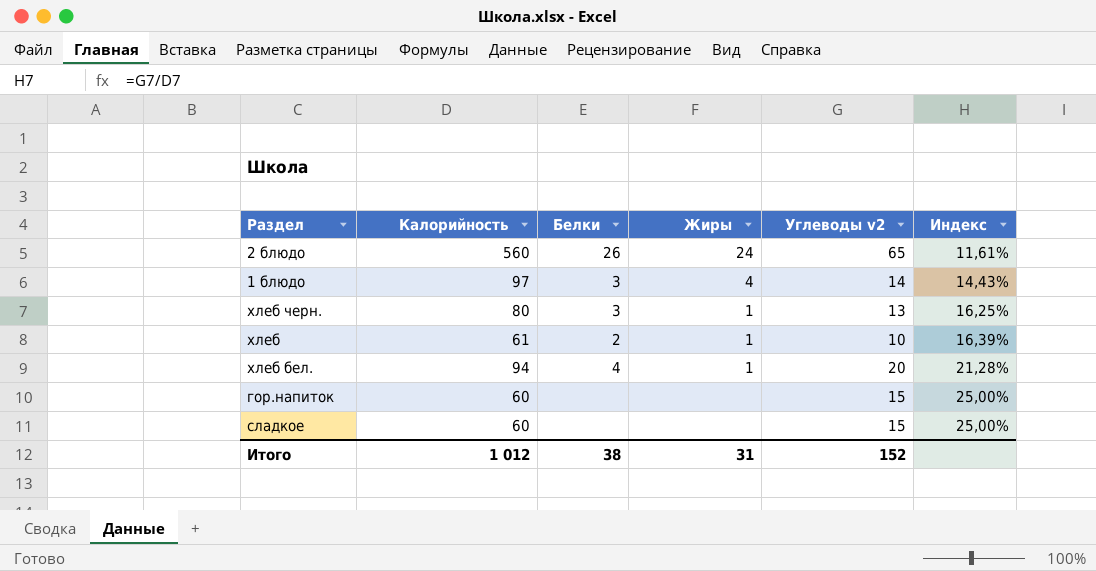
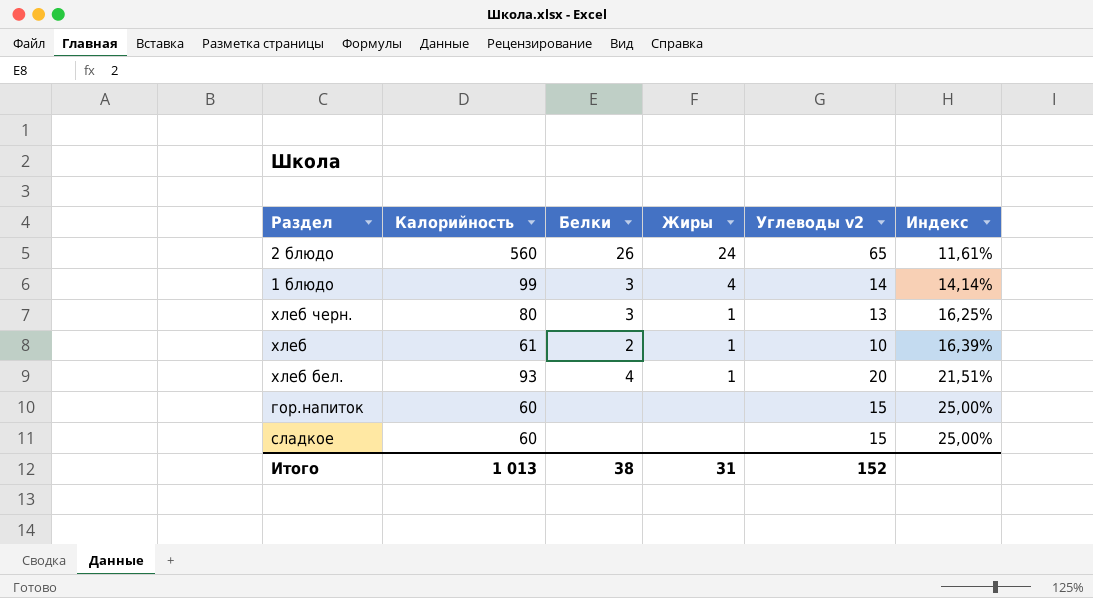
1 блюдо | Калорийность: 97 -> 99
1 блюдо | Индекс: 14,43% -> 14,14%
хлеб бел. | Калорийность: 94 -> 93
хлеб бел. | Индекс: 21,28% -> 21,51%
Итого | Калорийность: 1 012 -> 1 013

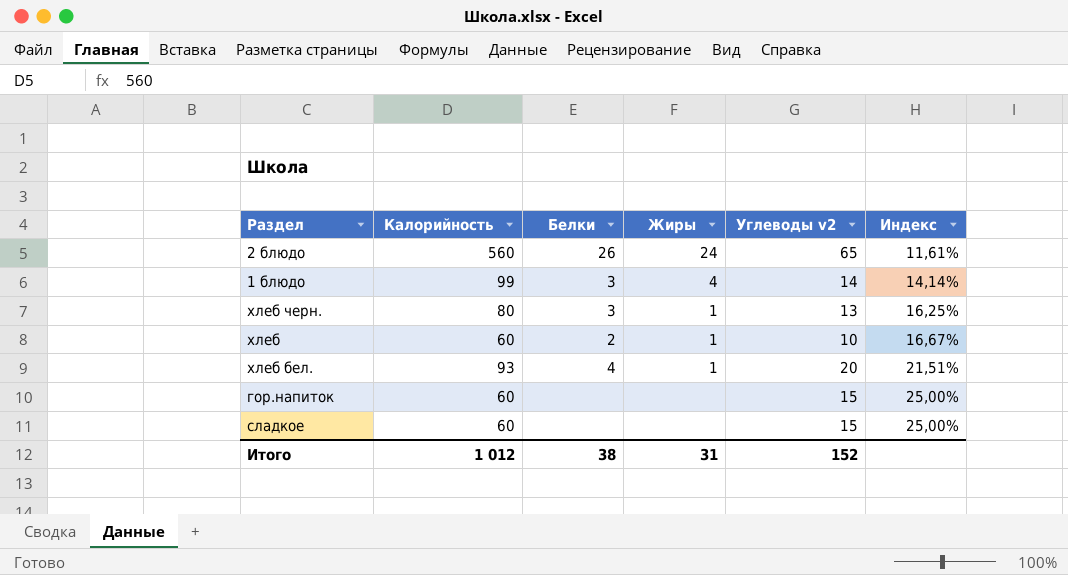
хлеб | Калорийность: 61 -> 60
хлеб | Индекс: 16,39% -> 16,67%
Итого | Калорийность: 1 013 -> 1 012

